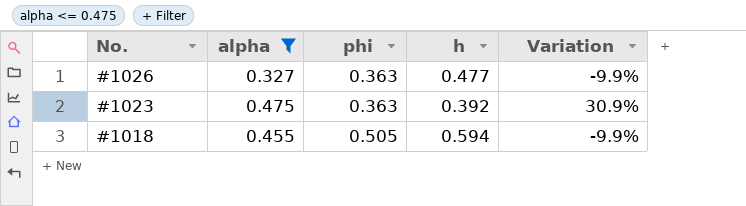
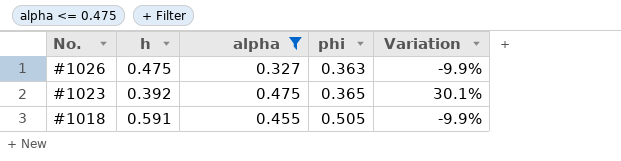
column h | position: 4 -> 2
#1026 | h: 0.477 -> 0.475
#1023 | phi: 0.363 -> 0.365
#1023 | Variation: 30.9% -> 30.1%
#1018 | h: 0.594 -> 0.591

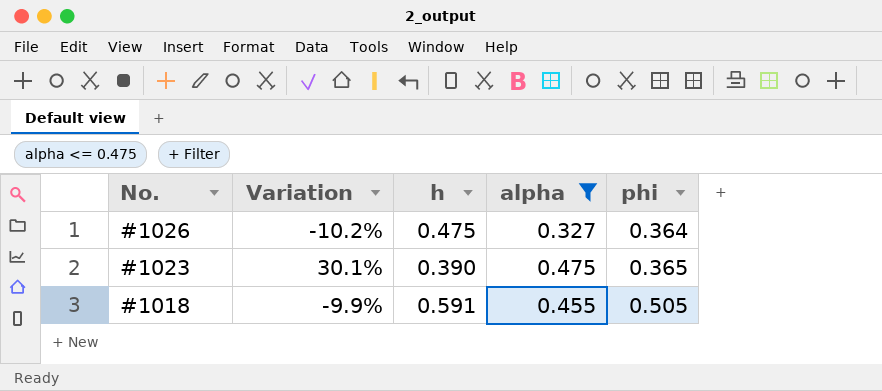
column Variation | position: 5 -> 2
#1026 | Variation: -9.9% -> -10.2%
#1026 | phi: 0.363 -> 0.364
#1023 | h: 0.392 -> 0.390

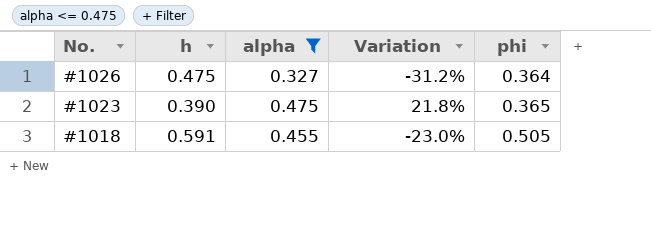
column Variation | formula: ([alpha] - [phi]) / [phi] -> ([alpha] - [h]) / [h]
column Variation | position: 2 -> 4

